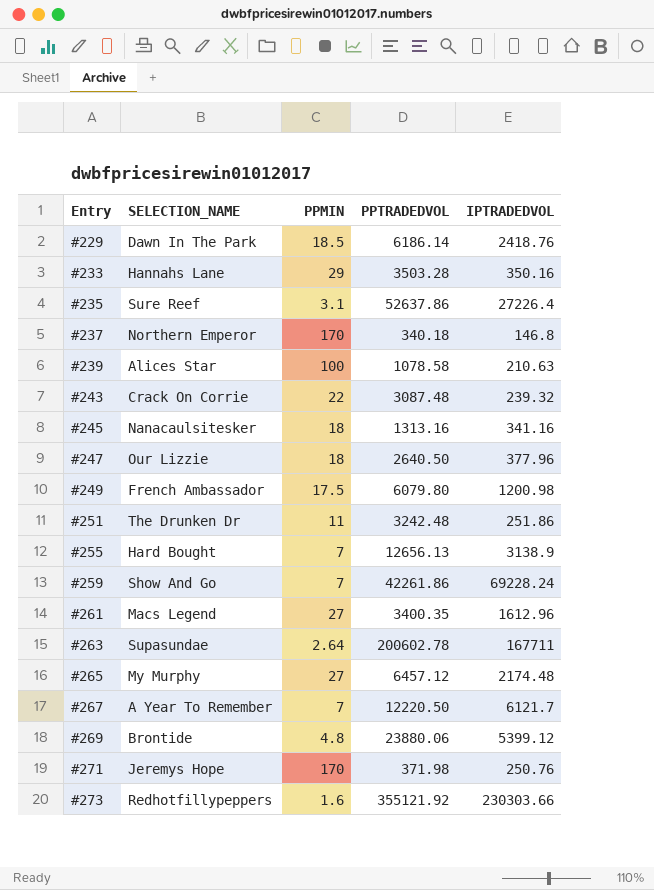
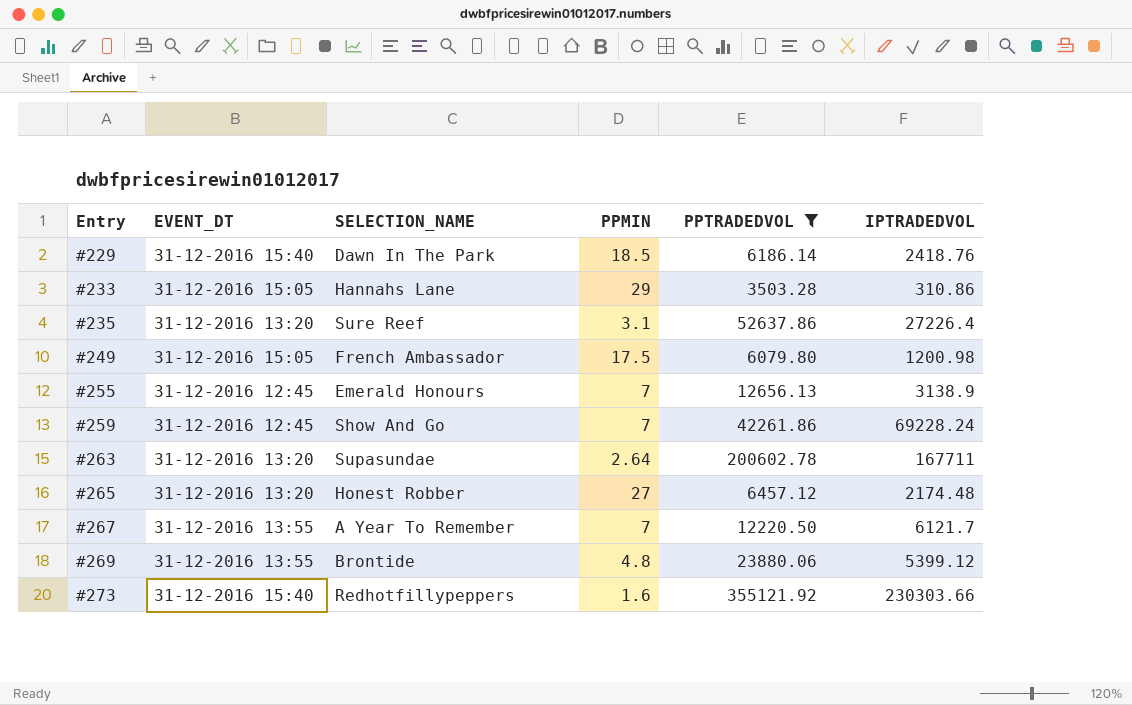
filter: none -> PPTRADEDVOL >= 3503.28
column EVENT_DT | position: none -> 2
#233 | IPTRADEDVOL: 350.16 -> 310.86
#255 | SELECTION_NAME: Hard Bought -> Emerald Honours
#265 | SELECTION_NAME: My Murphy -> Honest Robber

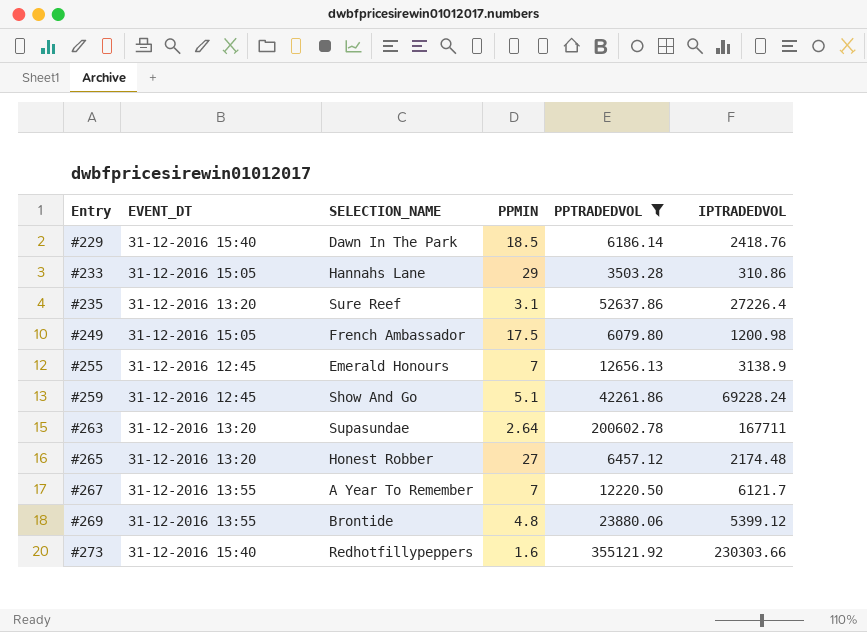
#259 | PPMIN: 7 -> 5.1

